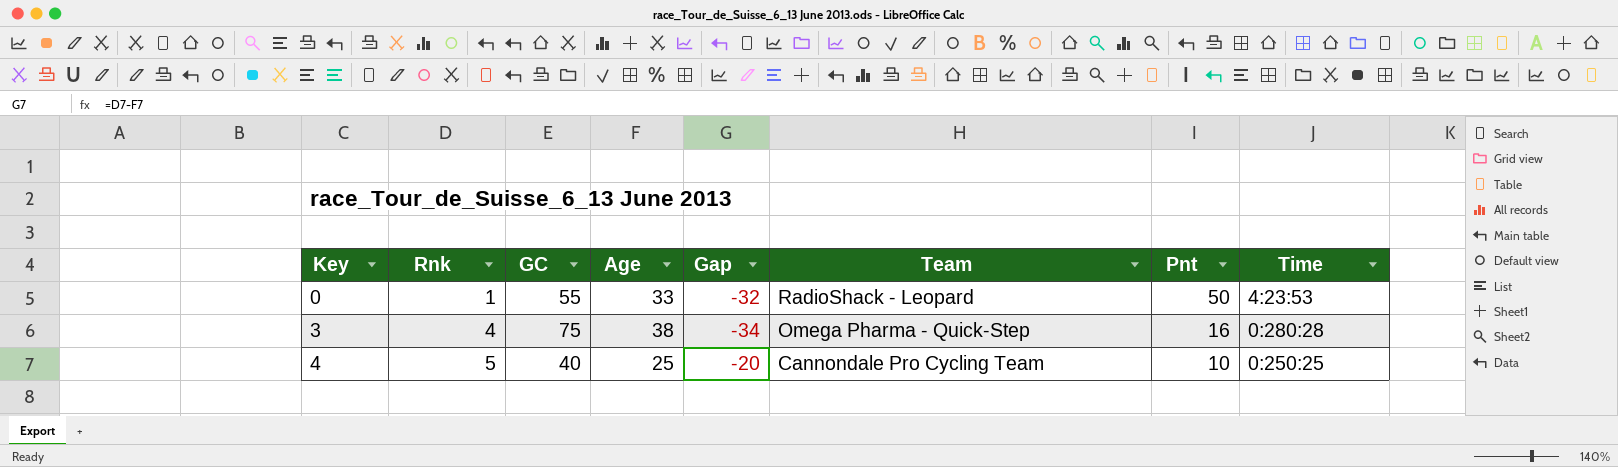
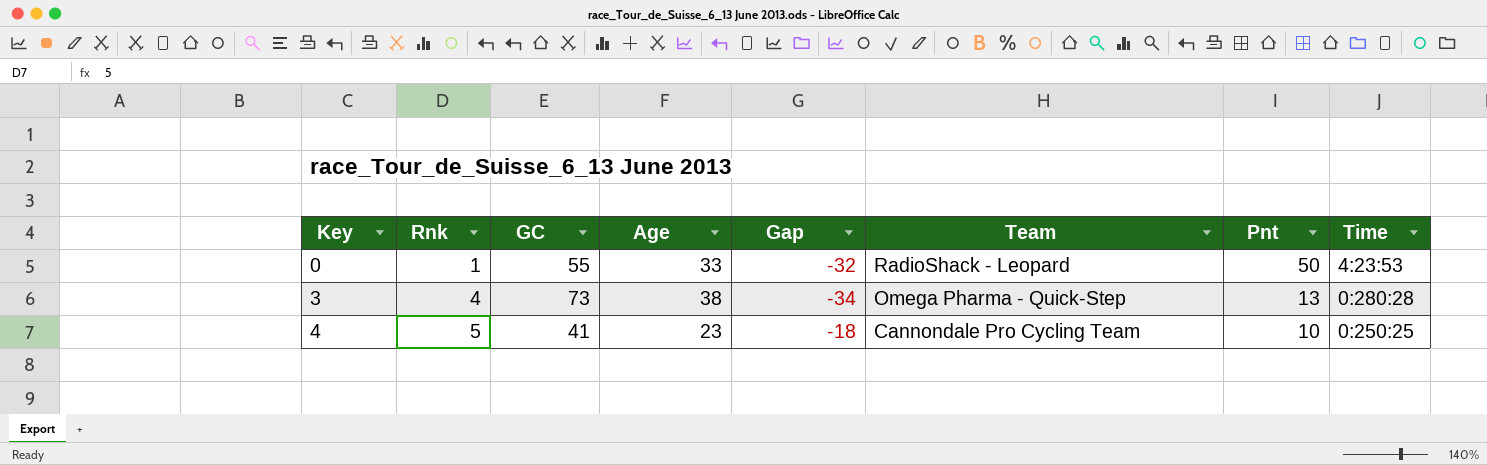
3 | GC: 75 -> 73
3 | Pnt: 16 -> 13
4 | GC: 40 -> 41
4 | Age: 25 -> 23
4 | Gap: -20 -> -18

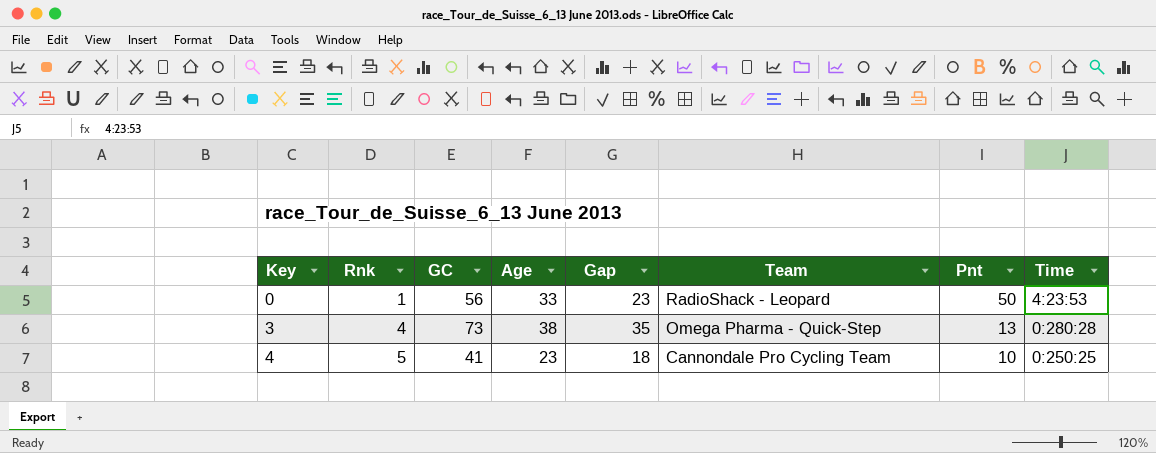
column Gap | formula: [Rnk] - [Age] -> [GC] - [Age]
0 | GC: 55 -> 56

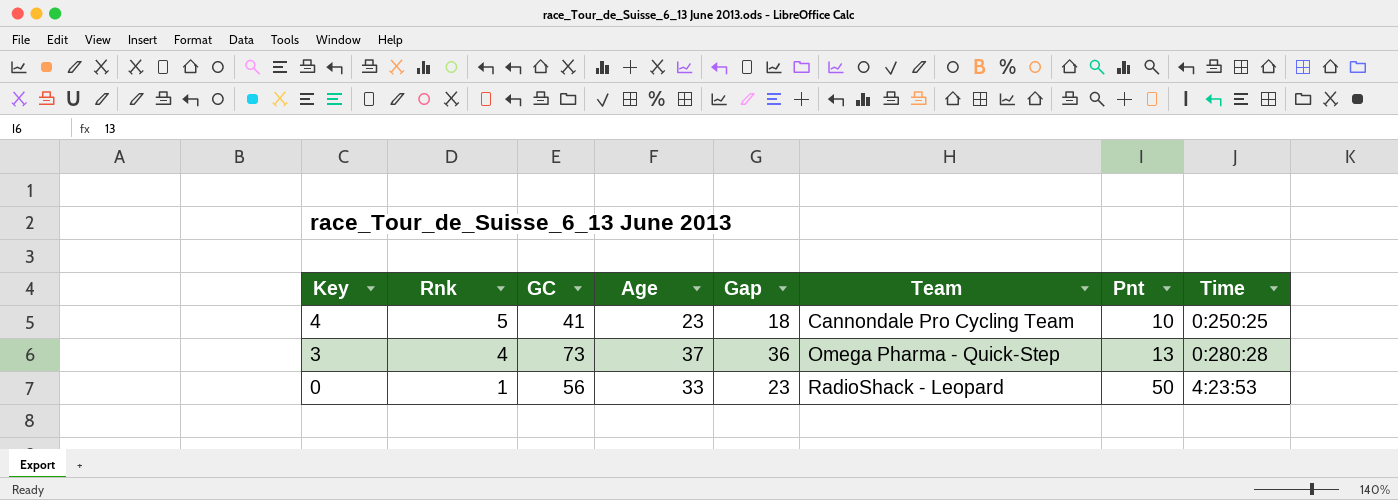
row order: Key ascending -> Key descending
3 | Age: 38 -> 37
3 | Gap: 35 -> 36

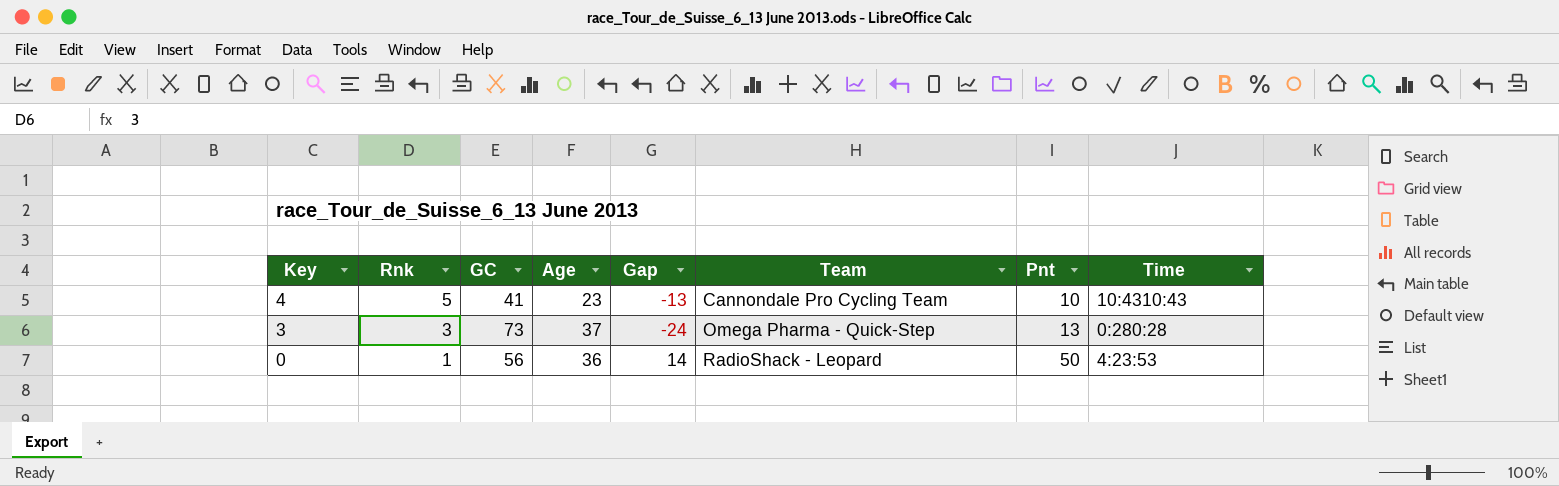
column Gap | formula: [GC] - [Age] -> [Pnt] - [Age]
4 | Time: 0:250:25 -> 10:4310:43
3 | Rnk: 4 -> 3
0 | Age: 33 -> 36

